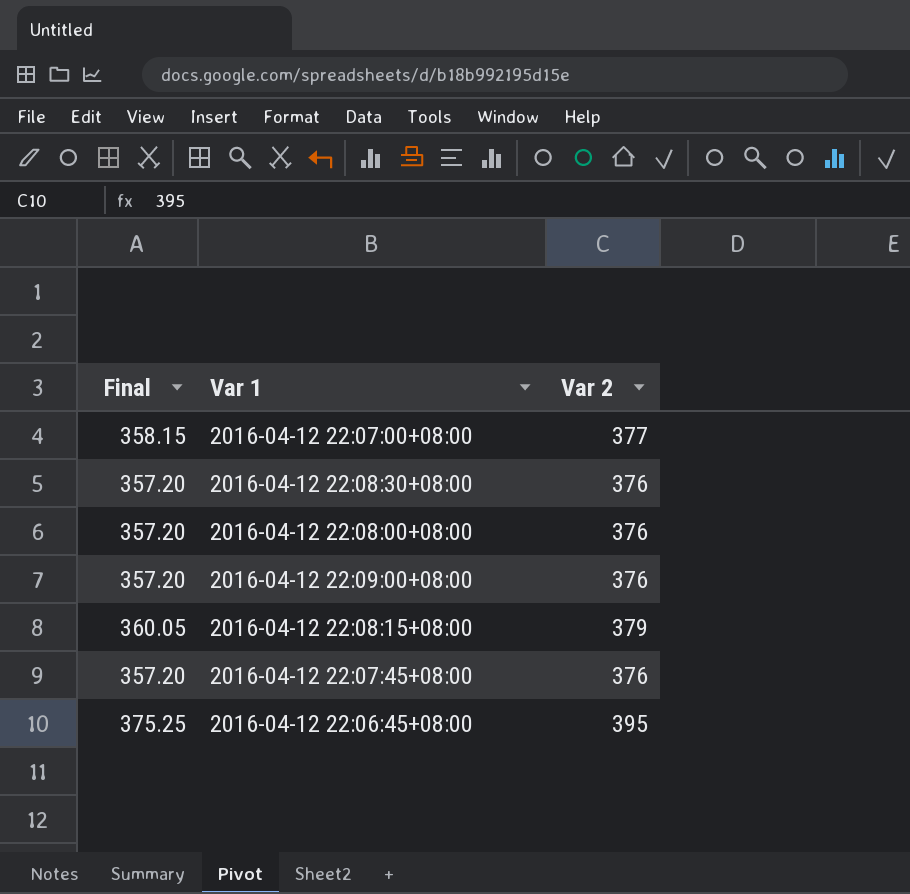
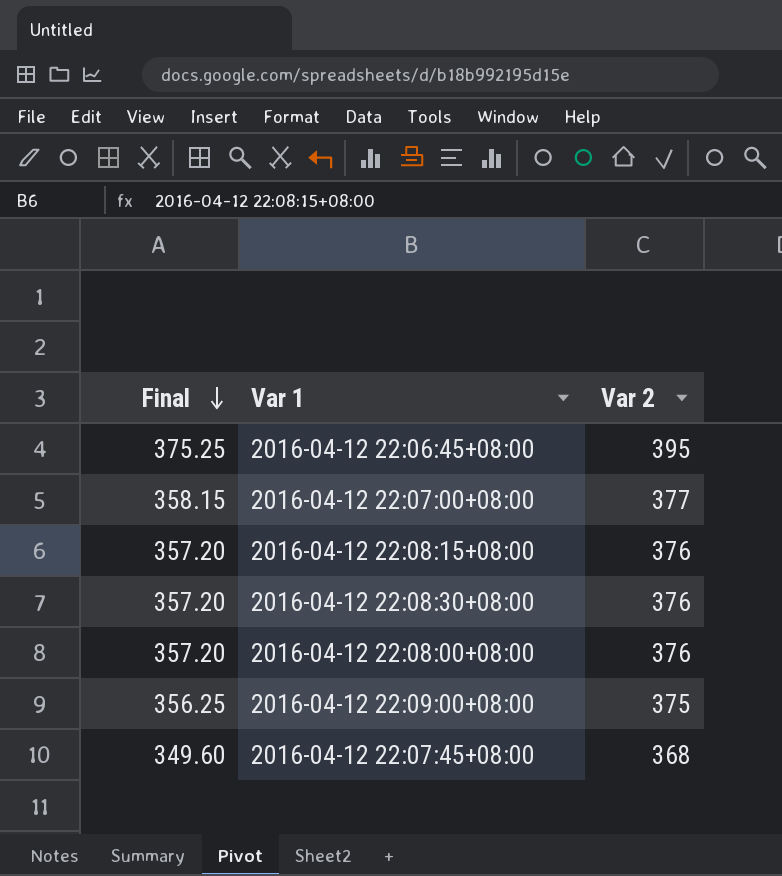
row order: none -> Final descending
2016-04-12 22:08:15+08:00 | Final: 360.05 -> 357.20
2016-04-12 22:08:15+08:00 | Var 2: 379 -> 376
2016-04-12 22:09:00+08:00 | Final: 357.20 -> 356.25
2016-04-12 22:09:00+08:00 | Var 2: 376 -> 375
2016-04-12 22:07:45+08:00 | Final: 357.20 -> 349.60
2016-04-12 22:07:45+08:00 | Var 2: 376 -> 368

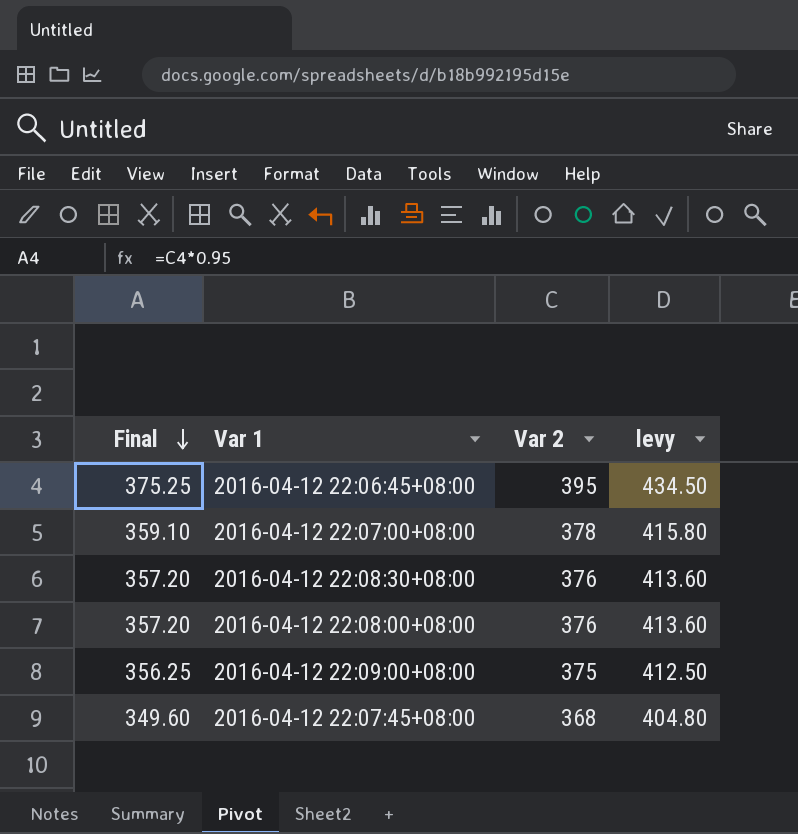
column levy | formula: none -> [Var 2] * 1.1
row 2016-04-12 22:08:15+08:00: 357.20 | 376 -> none
2016-04-12 22:07:00+08:00 | Final: 358.15 -> 359.10
2016-04-12 22:07:00+08:00 | Var 2: 377 -> 378

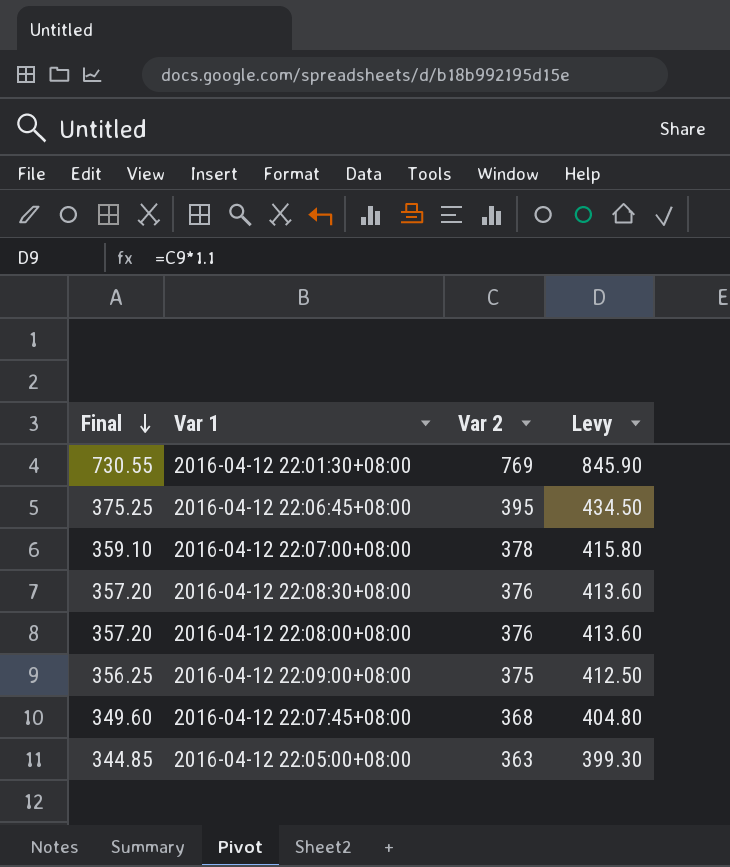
column name: levy -> Levy
row 2016-04-12 22:01:30+08:00: none -> 730.55 | 769 | 845.90
row 2016-04-12 22:05:00+08:00: none -> 344.85 | 363 | 399.30

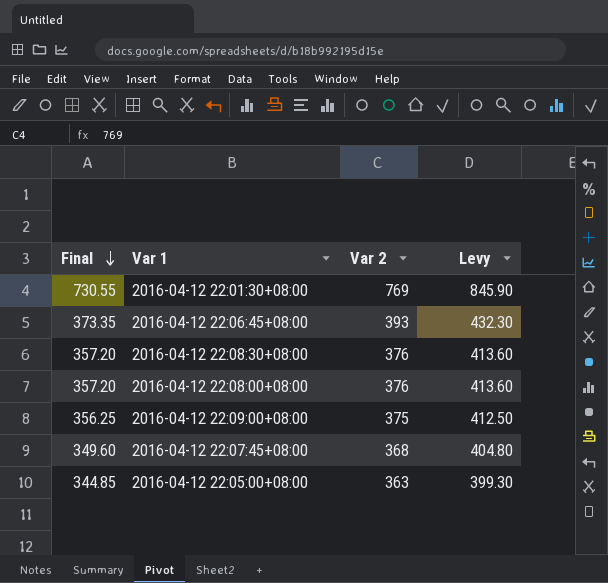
row 2016-04-12 22:07:00+08:00: 359.10 | 378 | 415.80 -> none
2016-04-12 22:06:45+08:00 | Final: 375.25 -> 373.35
2016-04-12 22:06:45+08:00 | Var 2: 395 -> 393
2016-04-12 22:06:45+08:00 | Levy: 434.50 -> 432.30

